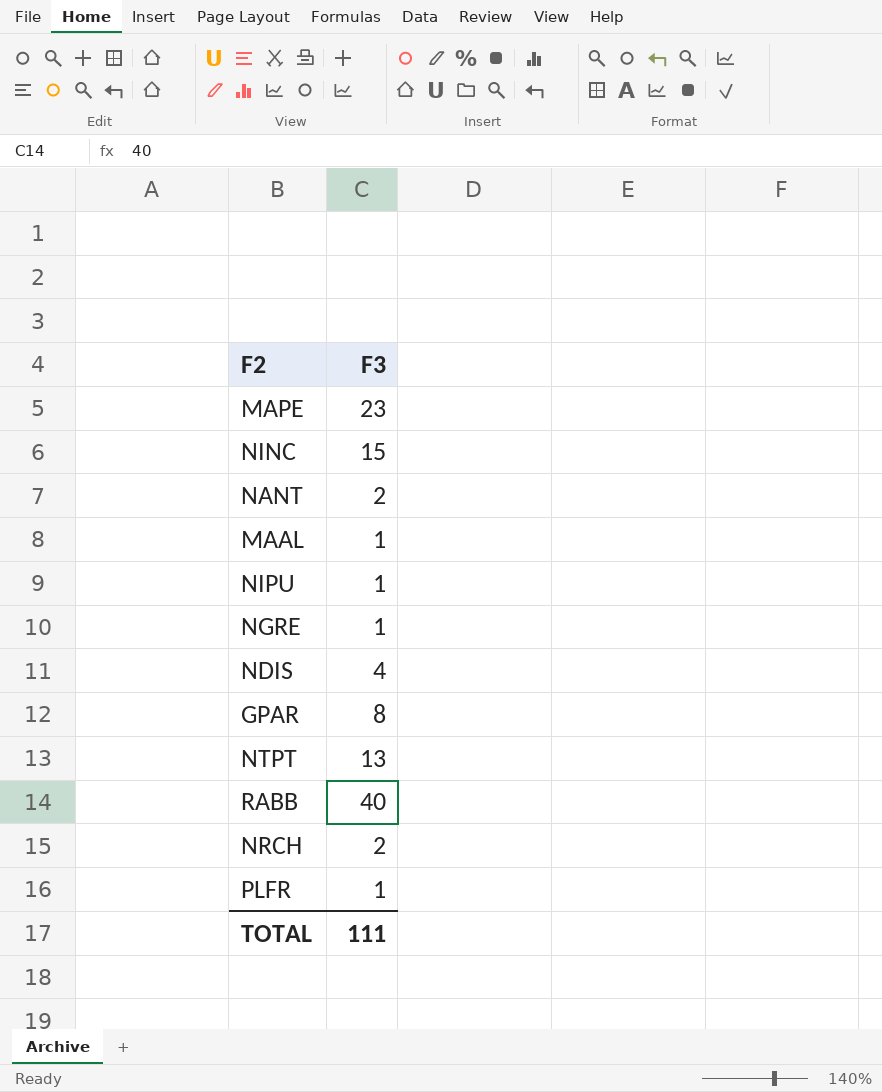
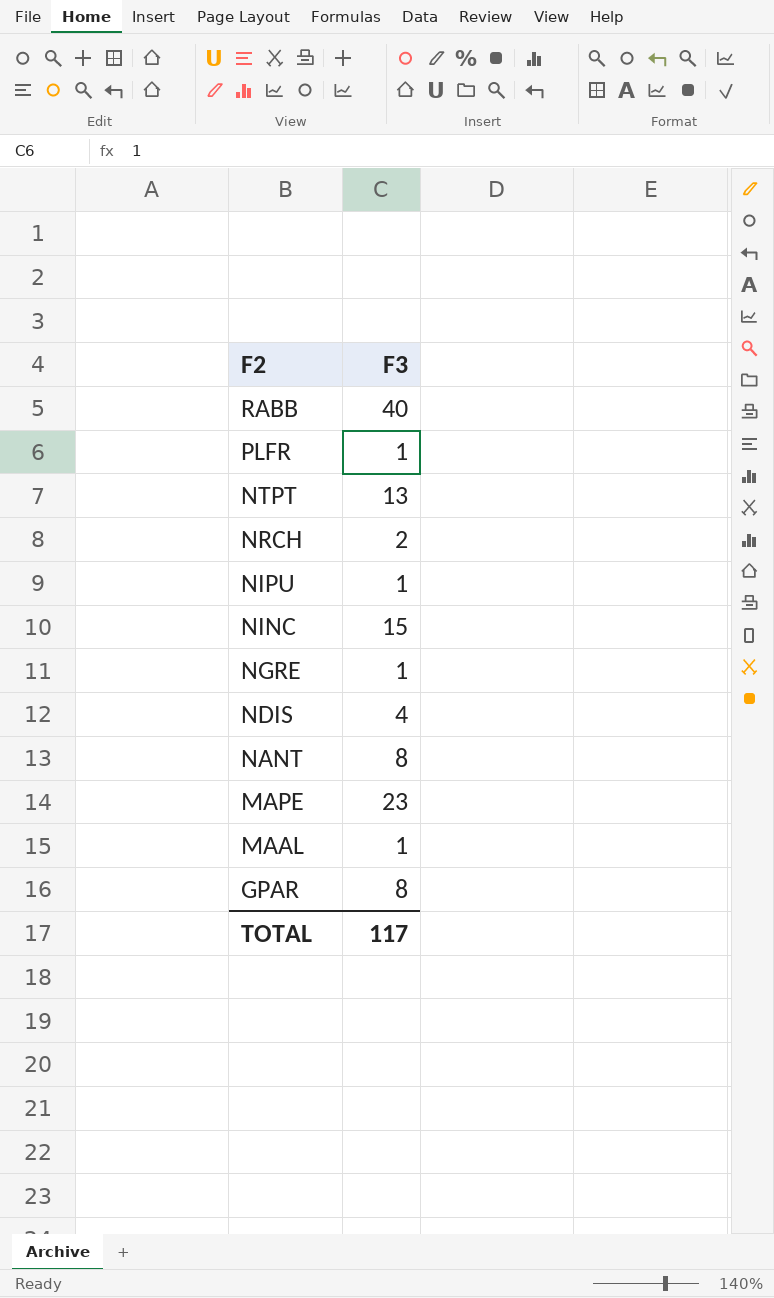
row order: none -> F2 descending
NANT | F3: 2 -> 8
TOTAL | F3: 111 -> 117

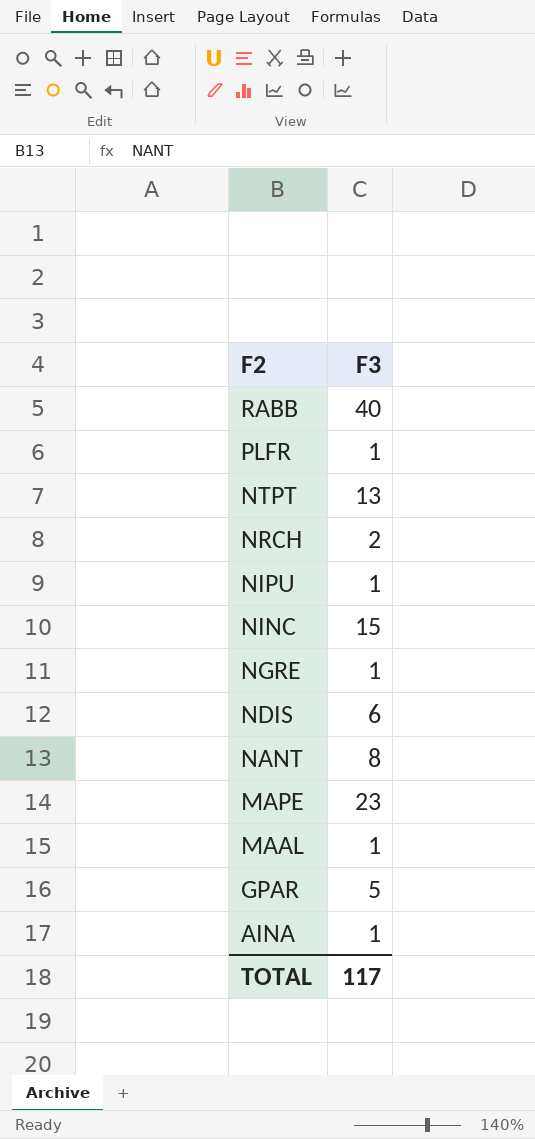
NDIS | F3: 4 -> 6
GPAR | F3: 8 -> 5
row AINA: none -> 1

